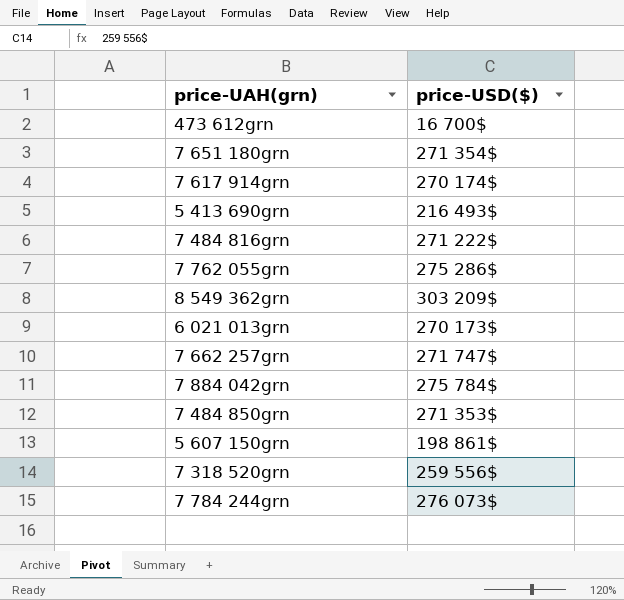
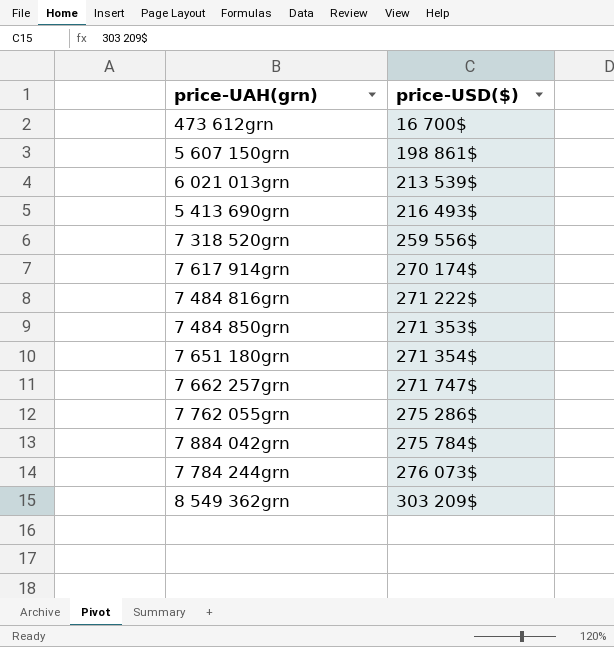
row order: none -> price-USD($) ascending
6 021 013grn | price-USD($): 270 173$ -> 213 539$

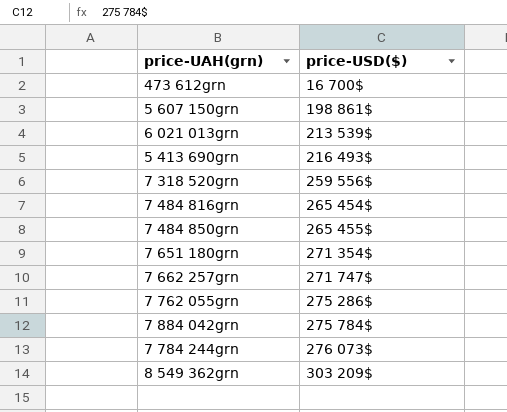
row 7 617 914grn: 270 174$ -> none
7 484 816grn | price-USD($): 271 222$ -> 265 454$
7 484 850grn | price-USD($): 271 353$ -> 265 455$

